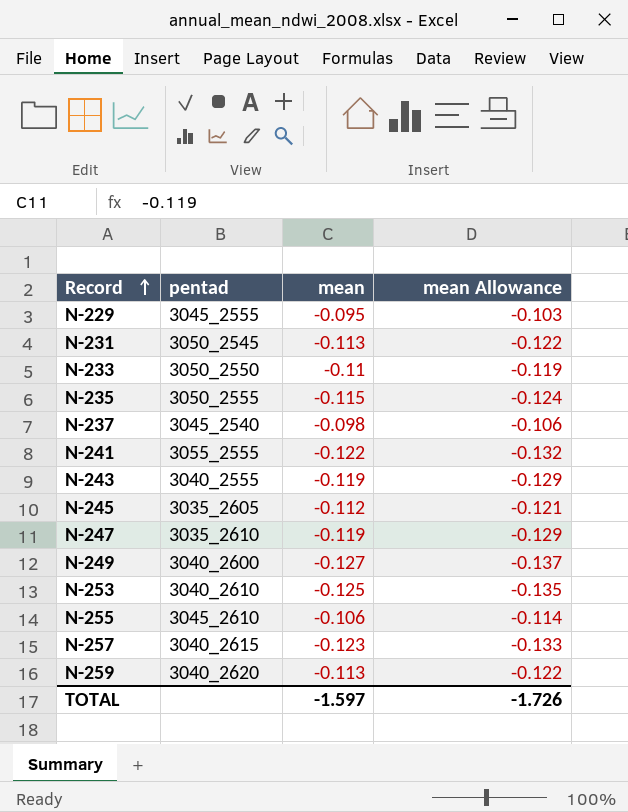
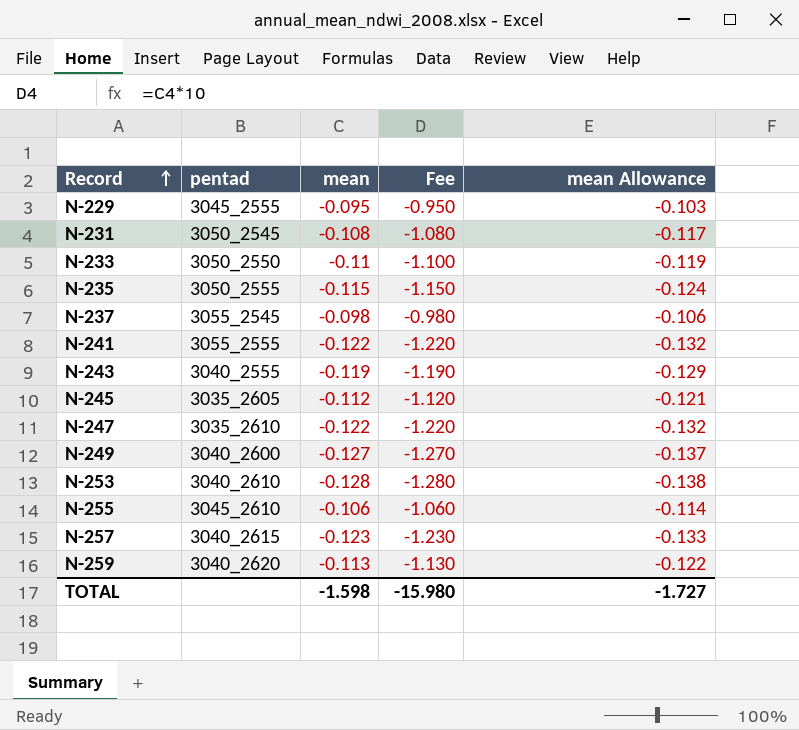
column Fee | formula: none -> [mean] * 10
N-231 | mean: -0.113 -> -0.108
N-231 | mean Allowance: -0.122 -> -0.117
N-237 | pentad: 3045_2540 -> 3055_2545
N-247 | mean: -0.119 -> -0.122
N-247 | mean Allowance: -0.129 -> -0.132
N-253 | mean: -0.125 -> -0.128
N-253 | mean Allowance: -0.135 -> -0.138
TOTAL | mean: -1.597 -> -1.598
TOTAL | mean Allowance: -1.726 -> -1.727

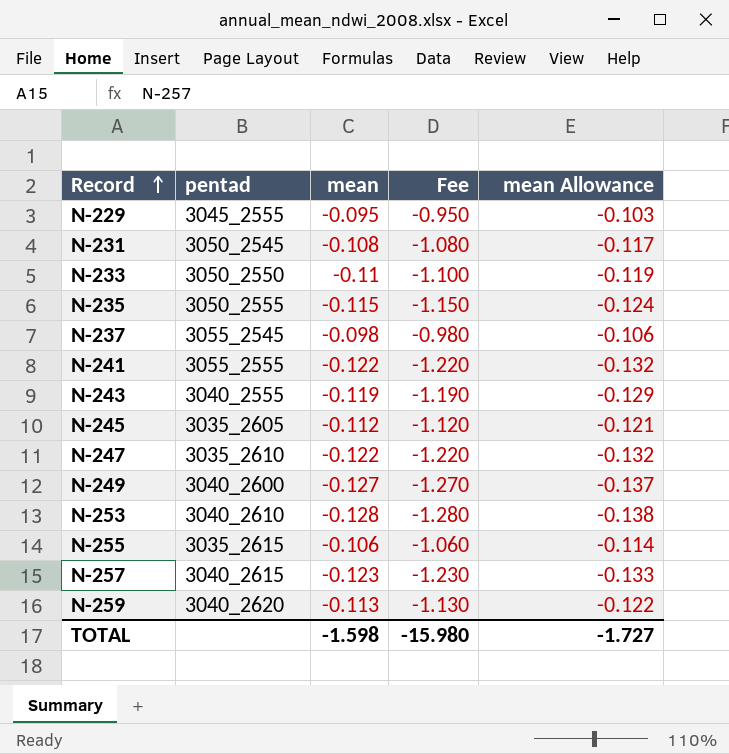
N-255 | pentad: 3045_2610 -> 3035_2615

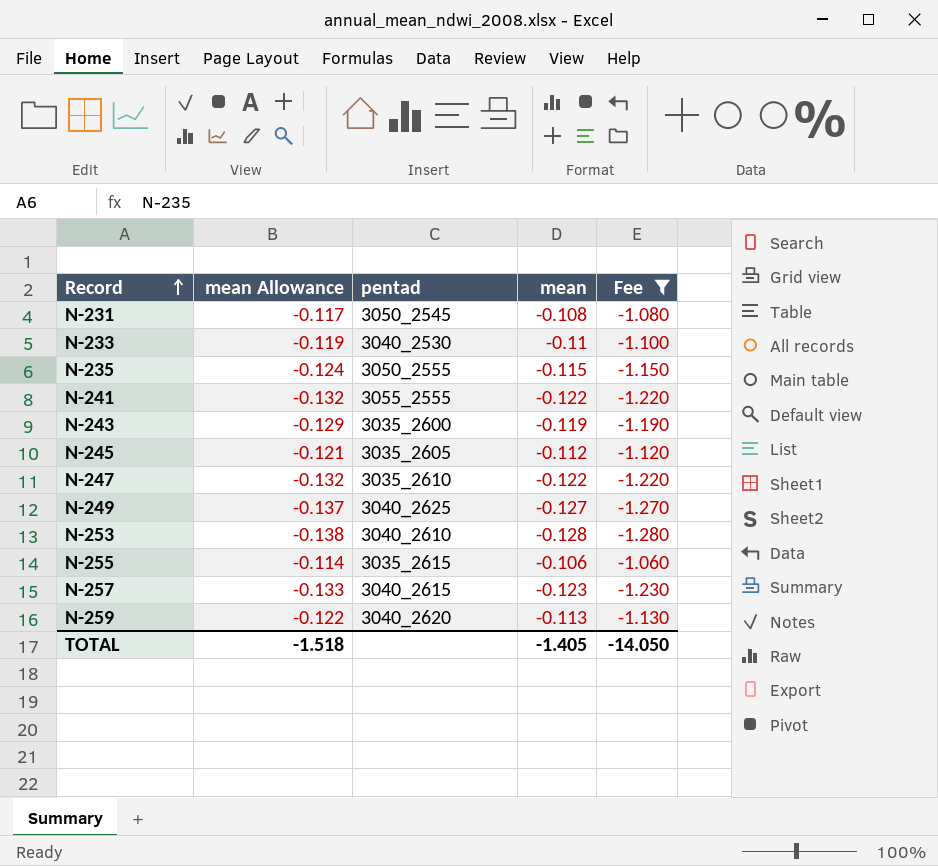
filter: none -> Fee <= -1.060
column mean Allowance | position: 5 -> 2
N-233 | pentad: 3050_2550 -> 3040_2530
N-243 | pentad: 3040_2555 -> 3035_2600
N-249 | pentad: 3040_2600 -> 3040_2625
TOTAL | mean Allowance: -1.727 -> -1.518
TOTAL | mean: -1.598 -> -1.405
TOTAL | Fee: -15.980 -> -14.050

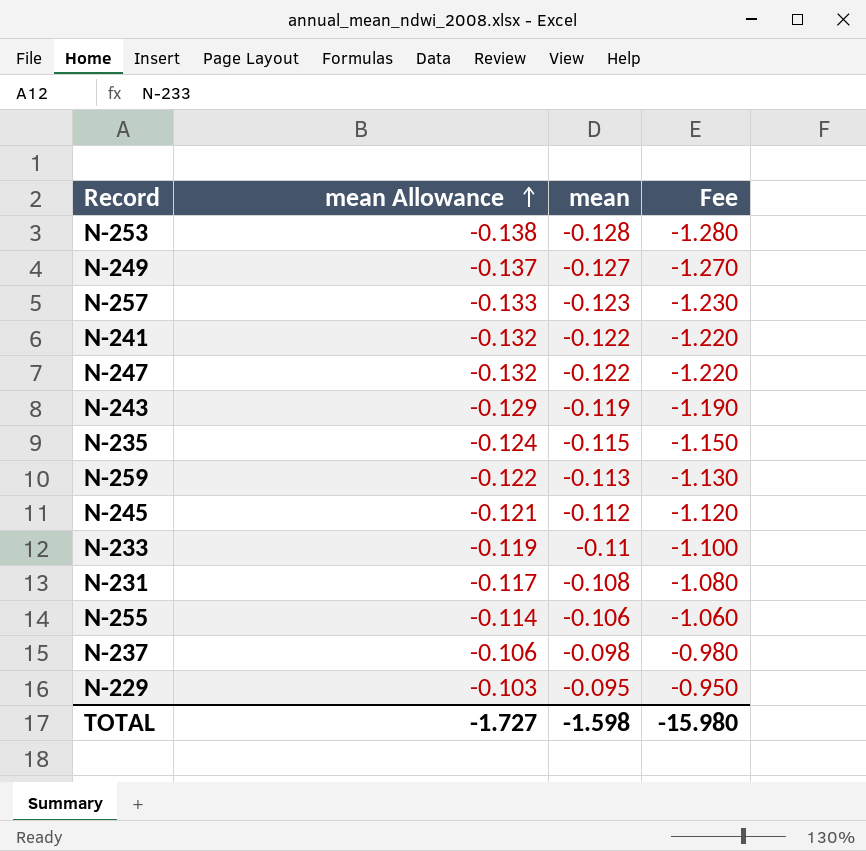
filter: Fee <= -1.060 -> none
row order: Record ascending -> mean Allowance ascending
column pentad | position: 3 -> none
TOTAL | mean Allowance: -1.518 -> -1.727
TOTAL | mean: -1.405 -> -1.598
TOTAL | Fee: -14.050 -> -15.980

